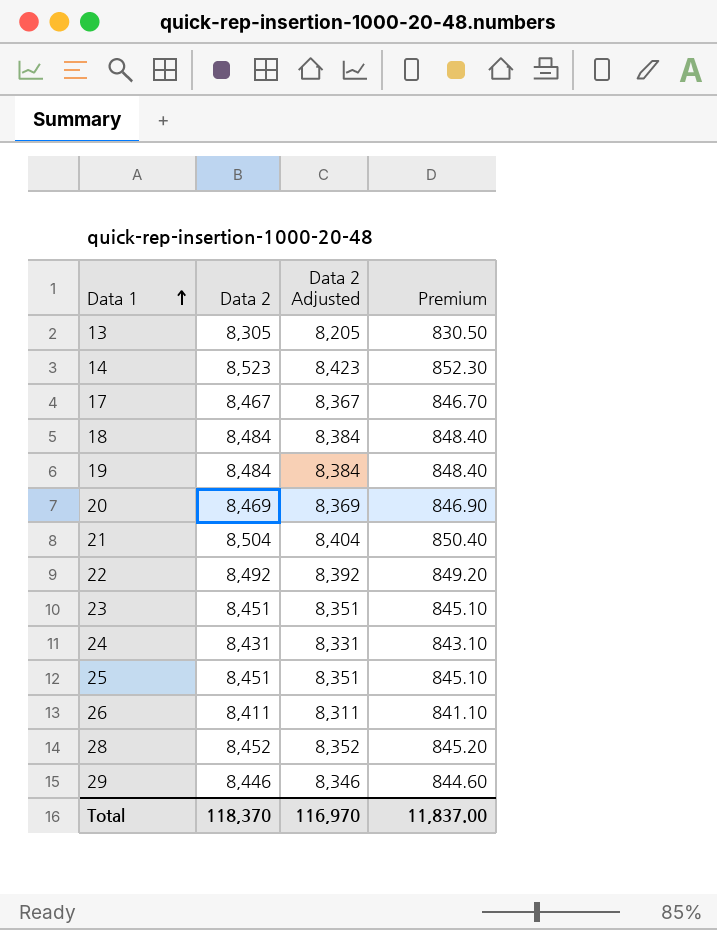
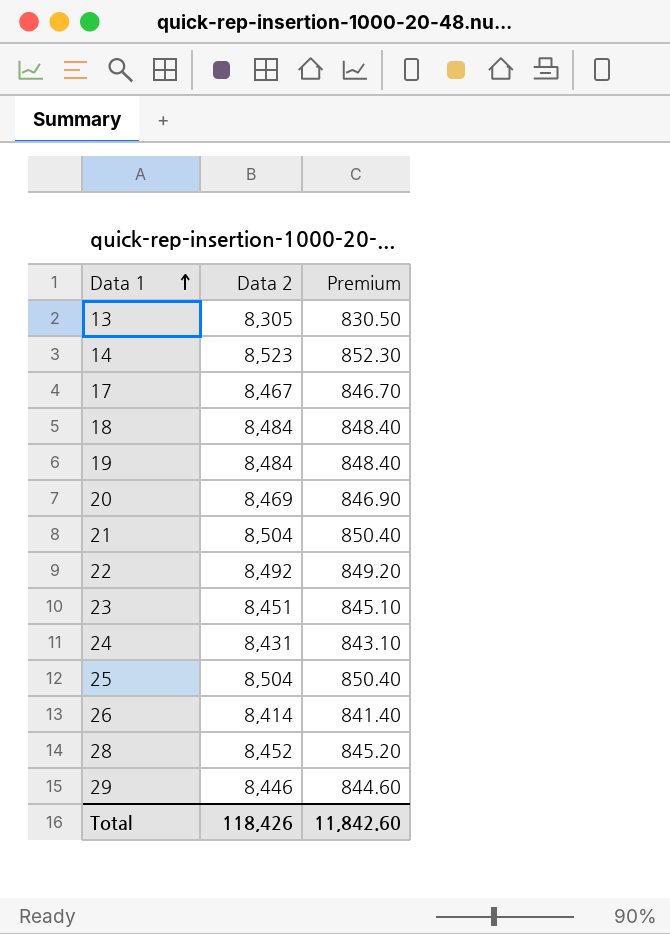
column Data 2 Adjusted | formula: [Data 2] - 100 -> none
25 | Data 2: 8,451 -> 8,504
25 | Premium: 845.10 -> 850.40
26 | Data 2: 8,411 -> 8,414
26 | Premium: 841.10 -> 841.40
Total | Data 2: 118,370 -> 118,426
Total | Premium: 11,837.00 -> 11,842.60

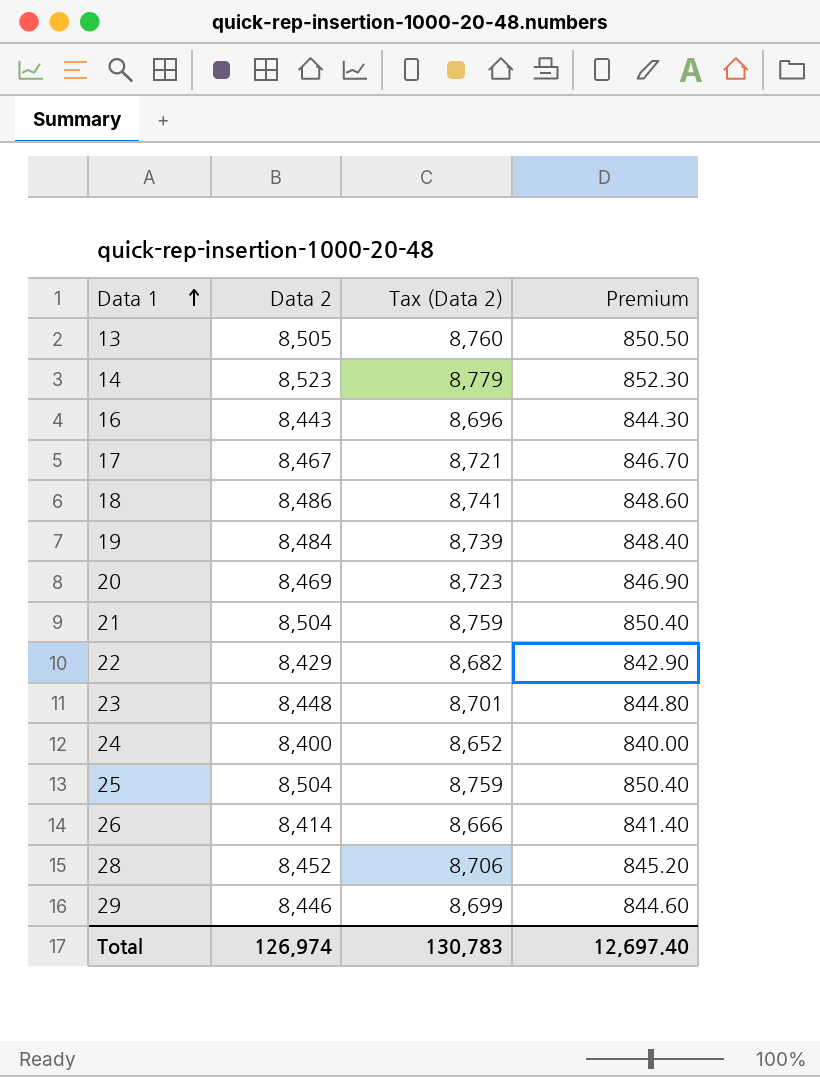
column Tax (Data 2) | formula: none -> [Data 2] * 1.03
13 | Data 2: 8,305 -> 8,505
13 | Premium: 830.50 -> 850.50
row 16: none -> 8,443 | 8,696 | 844.30
18 | Data 2: 8,484 -> 8,486
18 | Premium: 848.40 -> 848.60
22 | Data 2: 8,492 -> 8,429
22 | Premium: 849.20 -> 842.90
23 | Data 2: 8,451 -> 8,448
23 | Premium: 845.10 -> 844.80
24 | Data 2: 8,431 -> 8,400
24 | Premium: 843.10 -> 840.00
Total | Data 2: 118,426 -> 126,974
Total | Premium: 11,842.60 -> 12,697.40

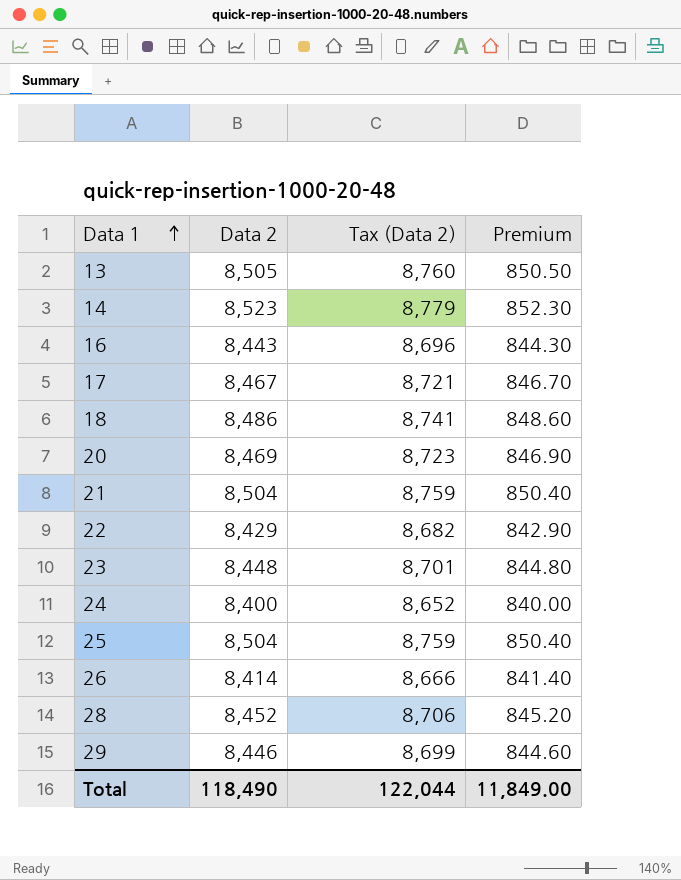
row 19: 8,484 | 8,739 | 848.40 -> none
Total | Data 2: 126,974 -> 118,490
Total | Tax (Data 2): 130,783 -> 122,044
Total | Premium: 12,697.40 -> 11,849.00

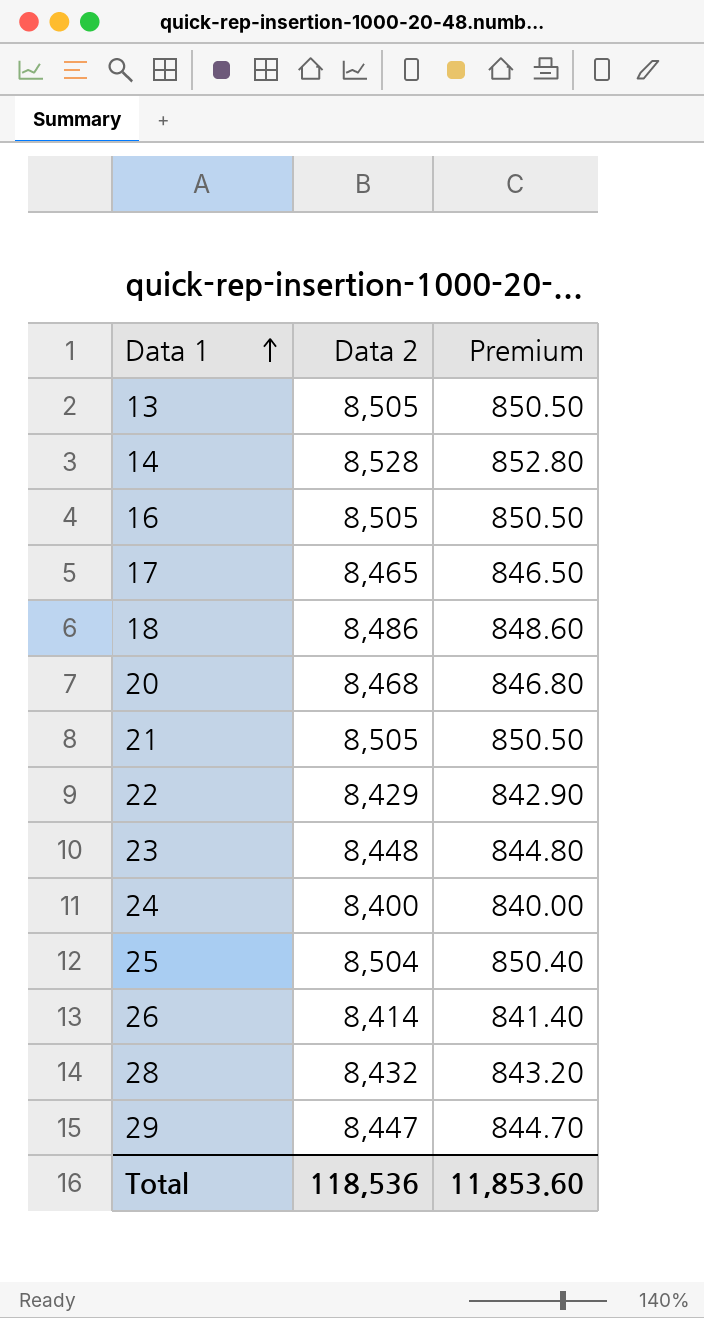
column Tax (Data 2) | formula: [Data 2] * 1.03 -> none
14 | Data 2: 8,523 -> 8,528
14 | Premium: 852.30 -> 852.80
16 | Data 2: 8,443 -> 8,505
16 | Premium: 844.30 -> 850.50
17 | Data 2: 8,467 -> 8,465
17 | Premium: 846.70 -> 846.50
20 | Data 2: 8,469 -> 8,468
20 | Premium: 846.90 -> 846.80
21 | Data 2: 8,504 -> 8,505
21 | Premium: 850.40 -> 850.50
28 | Data 2: 8,452 -> 8,432
28 | Premium: 845.20 -> 843.20
29 | Data 2: 8,446 -> 8,447
29 | Premium: 844.60 -> 844.70
Total | Data 2: 118,490 -> 118,536
Total | Premium: 11,849.00 -> 11,853.60

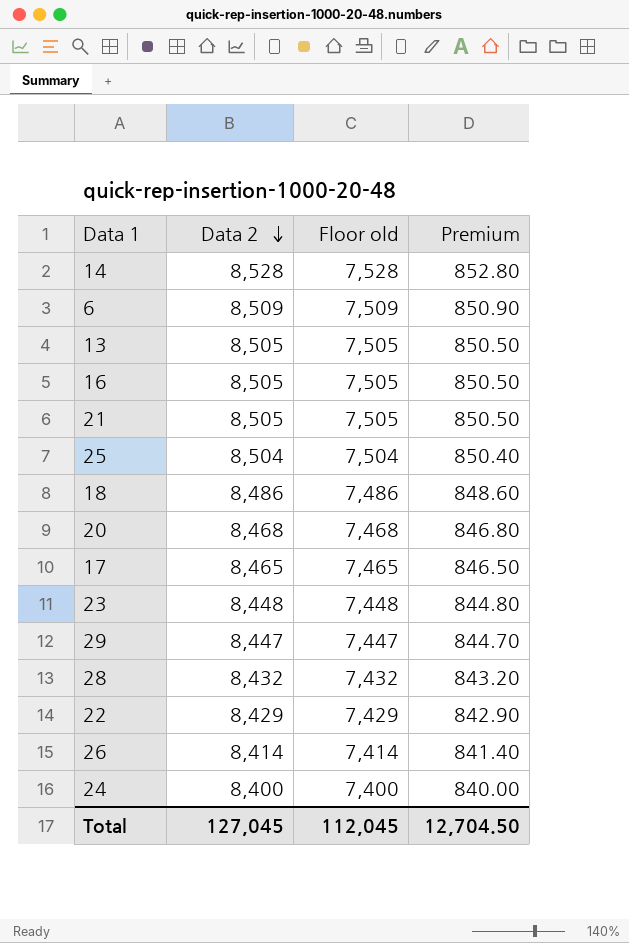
row order: Data 1 ascending -> Data 2 descending
column Floor old | formula: none -> [Data 2] - 1000
row 6: none -> 8,509 | 7,509 | 850.90
Total | Data 2: 118,536 -> 127,045
Total | Premium: 11,853.60 -> 12,704.50

